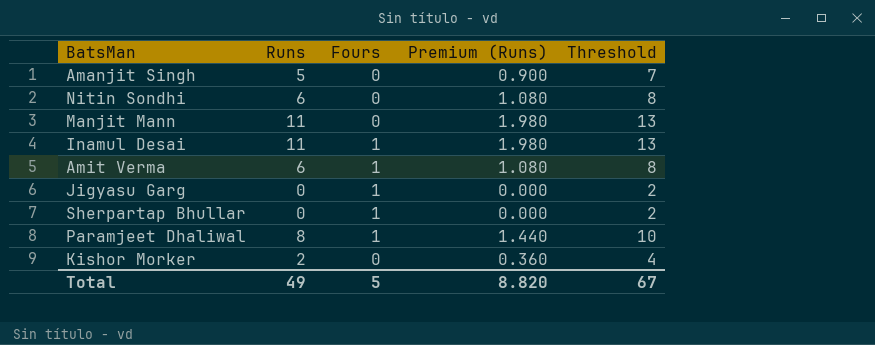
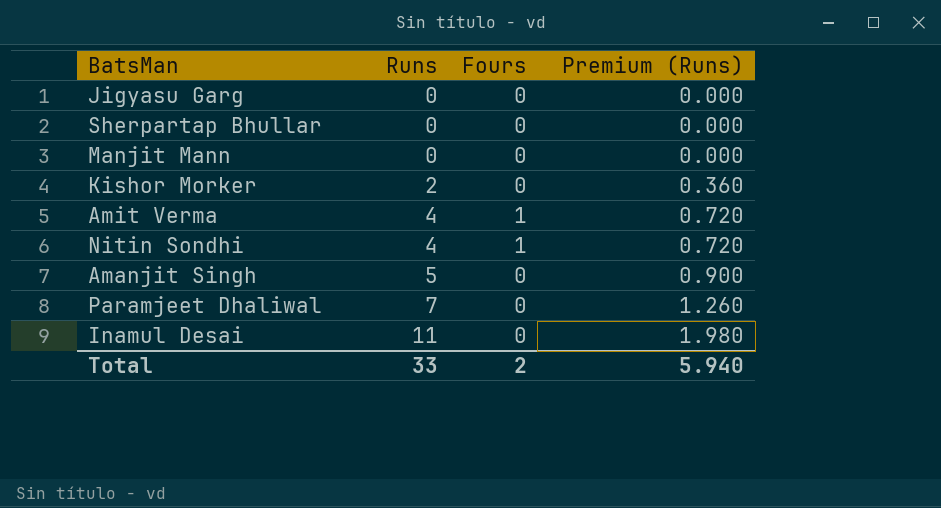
row order: none -> Runs ascending
column Threshold | formula: [Runs] + 2 -> none
Jigyasu Garg | Fours: 1 -> 0
Sherpartap Bhullar | Fours: 1 -> 0
Manjit Mann | Runs: 11 -> 0
Manjit Mann | Premium (Runs): 1.980 -> 0.000
Amit Verma | Runs: 6 -> 4
Amit Verma | Premium (Runs): 1.080 -> 0.720
Nitin Sondhi | Runs: 6 -> 4
Nitin Sondhi | Fours: 0 -> 1
Nitin Sondhi | Premium (Runs): 1.080 -> 0.720
Paramjeet Dhaliwal | Runs: 8 -> 7
Paramjeet Dhaliwal | Fours: 1 -> 0
Paramjeet Dhaliwal | Premium (Runs): 1.440 -> 1.260
Inamul Desai | Fours: 1 -> 0
Total | Runs: 49 -> 33
Total | Fours: 5 -> 2
Total | Premium (Runs): 8.820 -> 5.940

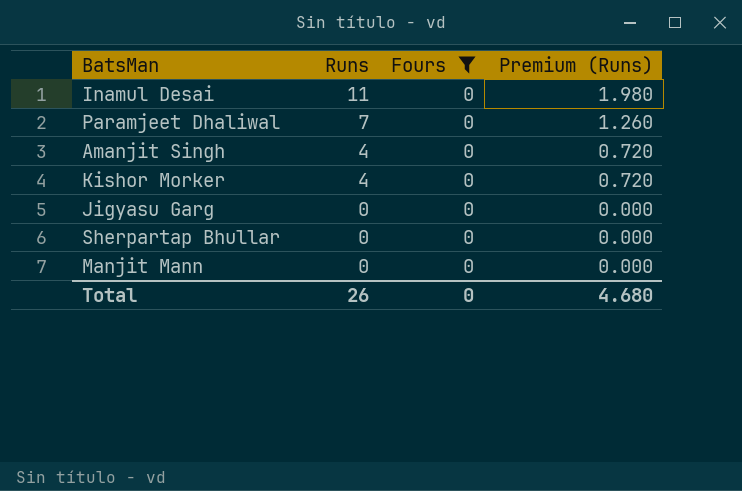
filter: none -> Fours = 0
row order: Runs ascending -> Runs descending
Amanjit Singh | Runs: 5 -> 4
Amanjit Singh | Premium (Runs): 0.900 -> 0.720
Kishor Morker | Runs: 2 -> 4
Kishor Morker | Premium (Runs): 0.360 -> 0.720
Total | Runs: 33 -> 26
Total | Fours: 2 -> 0
Total | Premium (Runs): 5.940 -> 4.680

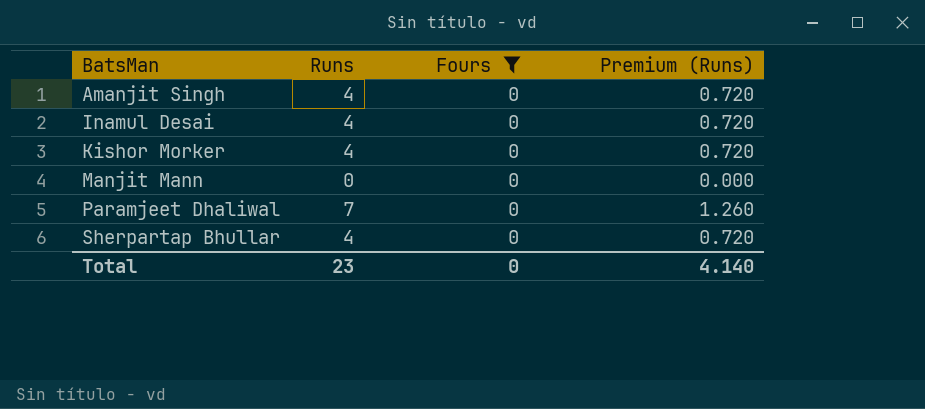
row order: Runs descending -> BatsMan ascending
row Jigyasu Garg: 0 | 0 | 0.000 -> none
Inamul Desai | Runs: 11 -> 4
Inamul Desai | Premium (Runs): 1.980 -> 0.720
Sherpartap Bhullar | Runs: 0 -> 4
Sherpartap Bhullar | Premium (Runs): 0.000 -> 0.720
Total | Runs: 26 -> 23
Total | Premium (Runs): 4.680 -> 4.140

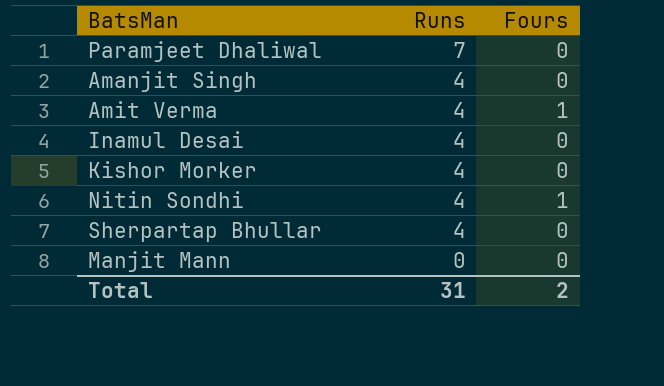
filter: Fours = 0 -> none
row order: BatsMan ascending -> Runs descending
column Premium (Runs) | formula: [Runs] * 0.18 -> none
Total | Runs: 23 -> 31
Total | Fours: 0 -> 2

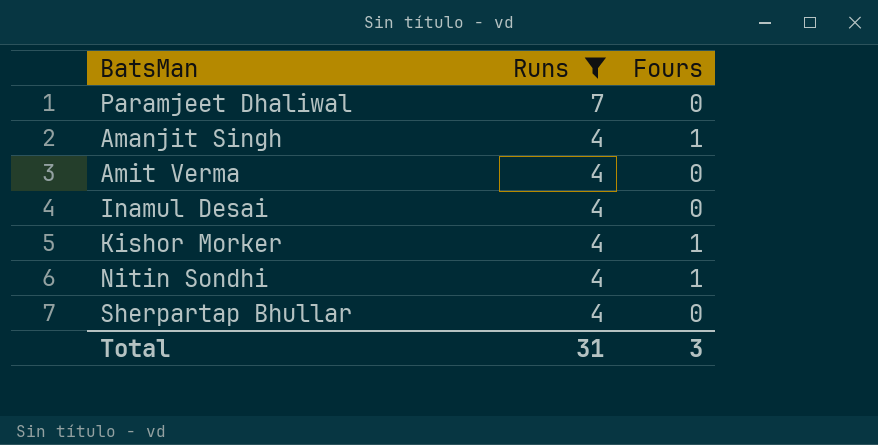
filter: none -> Runs != 0
Amanjit Singh | Fours: 0 -> 1
Amit Verma | Fours: 1 -> 0
Kishor Morker | Fours: 0 -> 1
Total | Fours: 2 -> 3

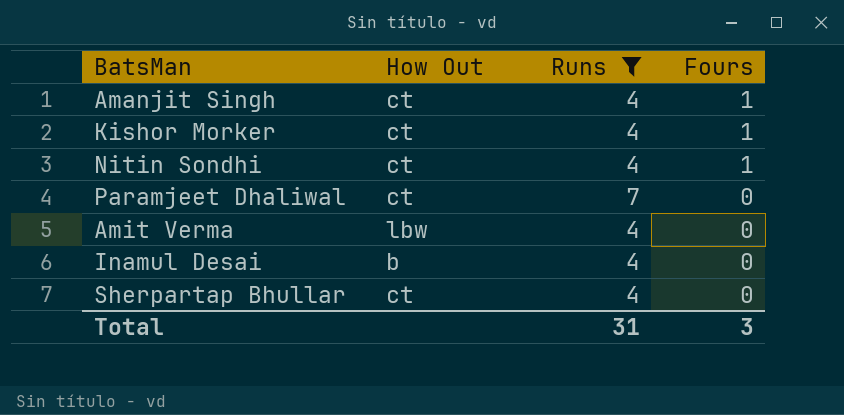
row order: Runs descending -> Fours descending
column How Out | position: none -> 2

